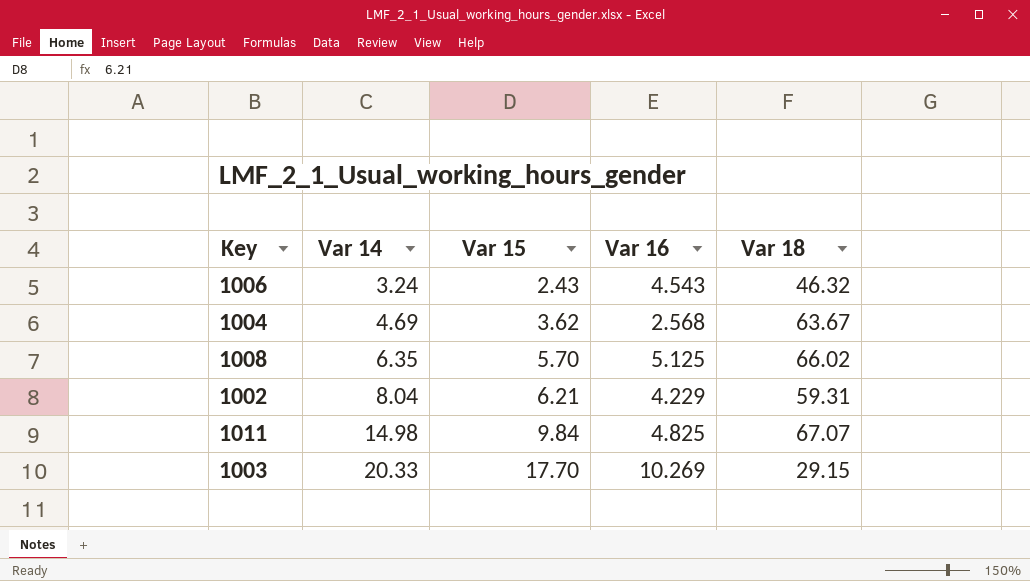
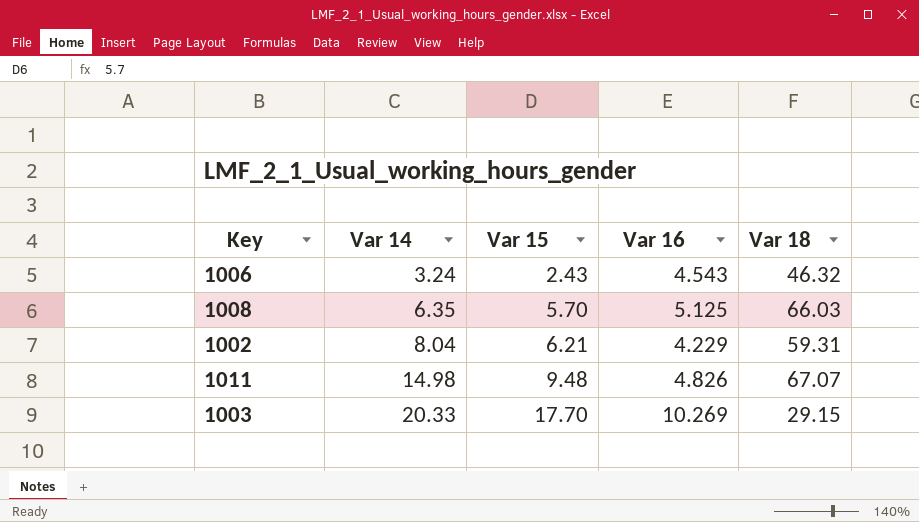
row 1004: 4.69 | 3.62 | 2.568 | 63.67 -> none
1008 | Var 18: 66.02 -> 66.03
1011 | Var 15: 9.84 -> 9.48
1011 | Var 16: 4.825 -> 4.826

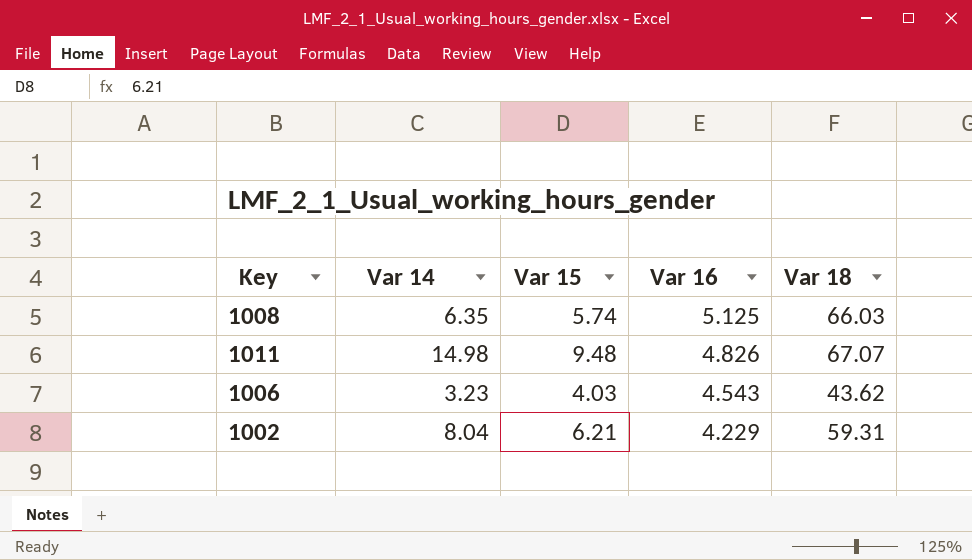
row order: Var 14 ascending -> Var 16 descending
row 1003: 20.33 | 17.70 | 10.269 | 29.15 -> none
1008 | Var 15: 5.70 -> 5.74
1006 | Var 14: 3.24 -> 3.23
1006 | Var 15: 2.43 -> 4.03
1006 | Var 18: 46.32 -> 43.62

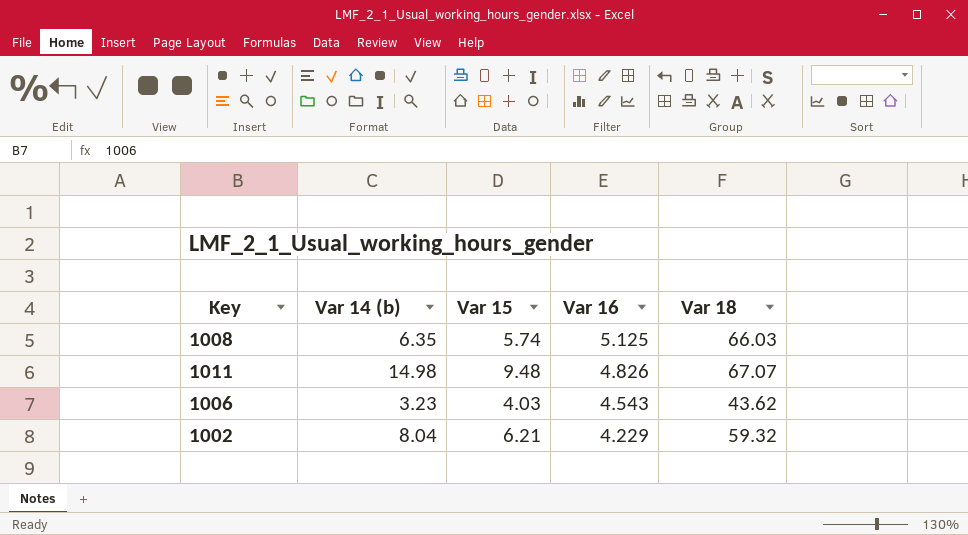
column name: Var 14 -> Var 14 (b)
1002 | Var 18: 59.31 -> 59.32

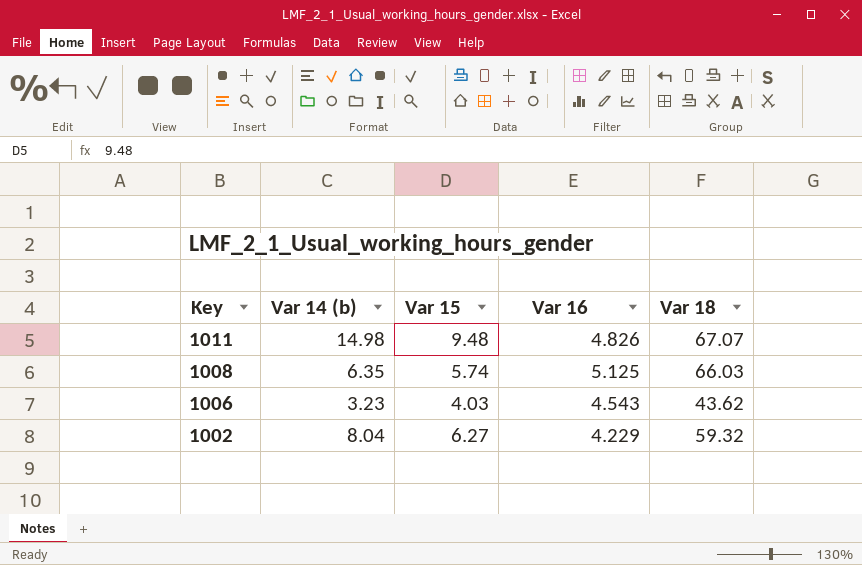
row order: Var 16 descending -> Key descending
1002 | Var 15: 6.21 -> 6.27

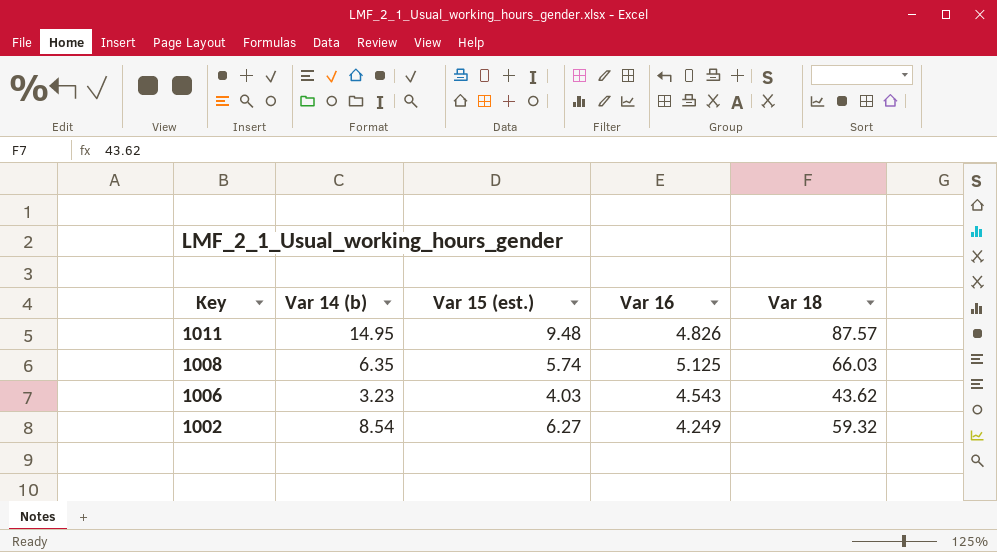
column name: Var 15 -> Var 15 (est.)
1011 | Var 14 (b): 14.98 -> 14.95
1011 | Var 18: 67.07 -> 87.57
1002 | Var 14 (b): 8.04 -> 8.54
1002 | Var 16: 4.229 -> 4.249

